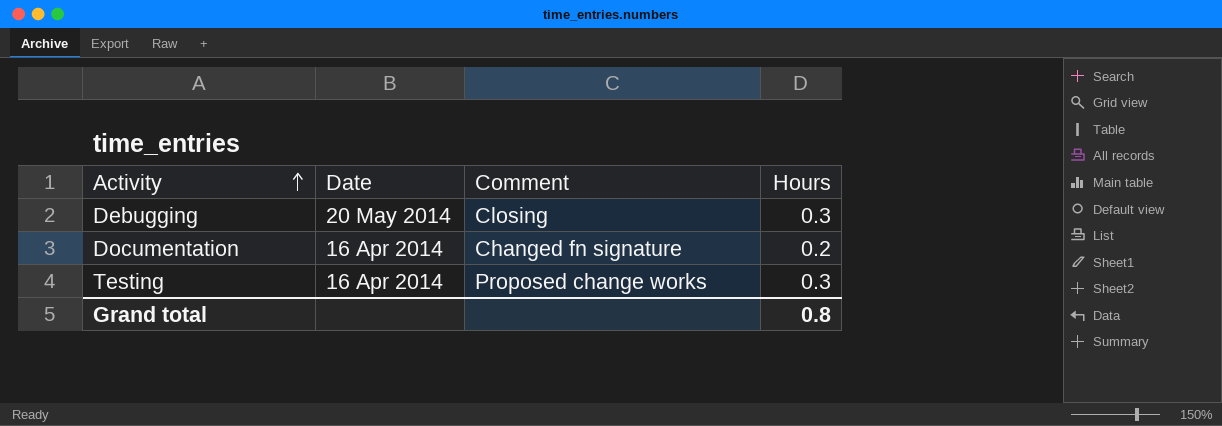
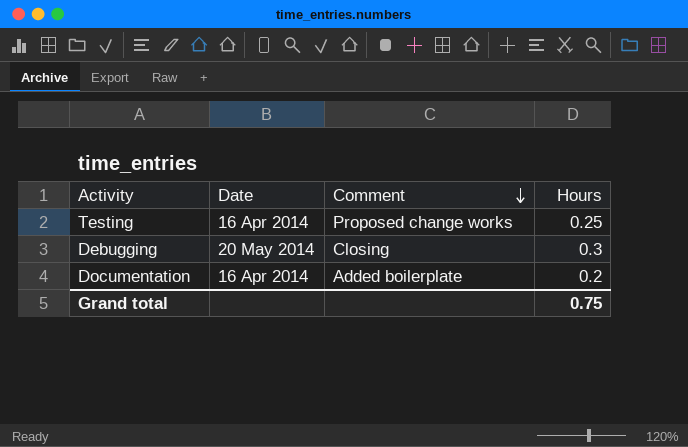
row order: Activity ascending -> Comment descending
Testing | Hours: 0.3 -> 0.25
Documentation | Comment: Changed fn signature -> Added boilerplate
Grand total | Hours: 0.8 -> 0.75

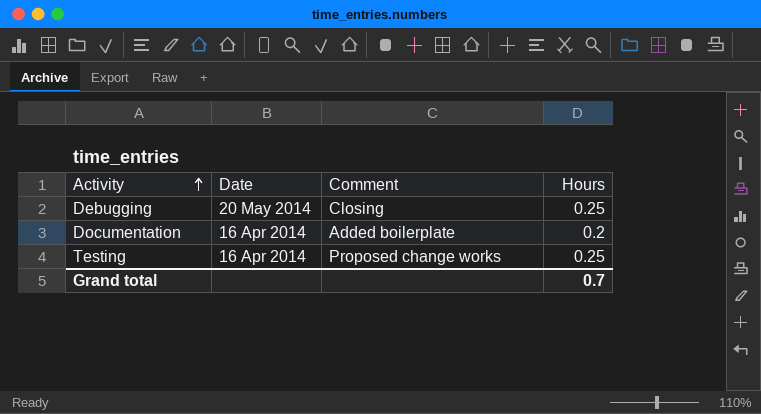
row order: Comment descending -> Activity ascending
Debugging | Hours: 0.3 -> 0.25
Grand total | Hours: 0.75 -> 0.7

